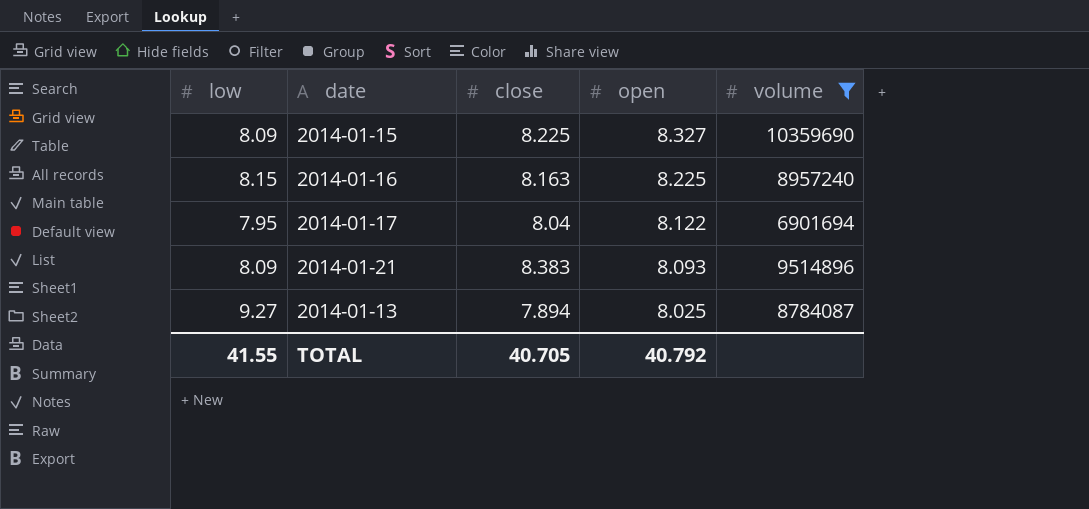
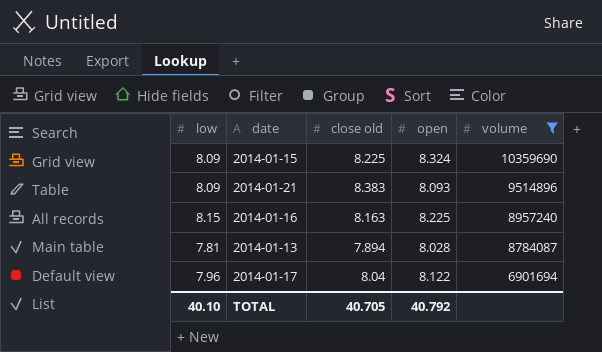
row order: open descending -> volume descending
column name: close -> close old
2014-01-15 | open: 8.327 -> 8.324
2014-01-13 | low: 9.27 -> 7.81
2014-01-13 | open: 8.025 -> 8.028
2014-01-17 | low: 7.95 -> 7.96
TOTAL | low: 41.55 -> 40.10

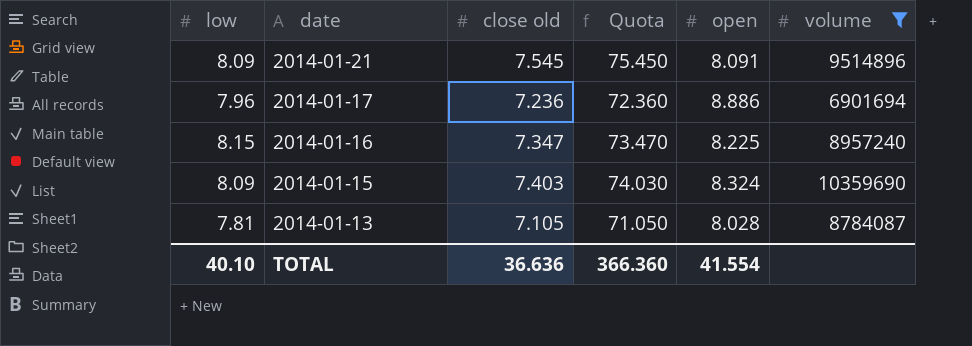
row order: volume descending -> date descending
column Quota | formula: none -> [close old] * 10
2014-01-21 | close old: 8.383 -> 7.545
2014-01-21 | open: 8.093 -> 8.091
2014-01-17 | close old: 8.04 -> 7.236
2014-01-17 | open: 8.122 -> 8.886
2014-01-16 | close old: 8.163 -> 7.347
2014-01-15 | close old: 8.225 -> 7.403
2014-01-13 | close old: 7.894 -> 7.105
TOTAL | close old: 40.705 -> 36.636
TOTAL | open: 40.792 -> 41.554

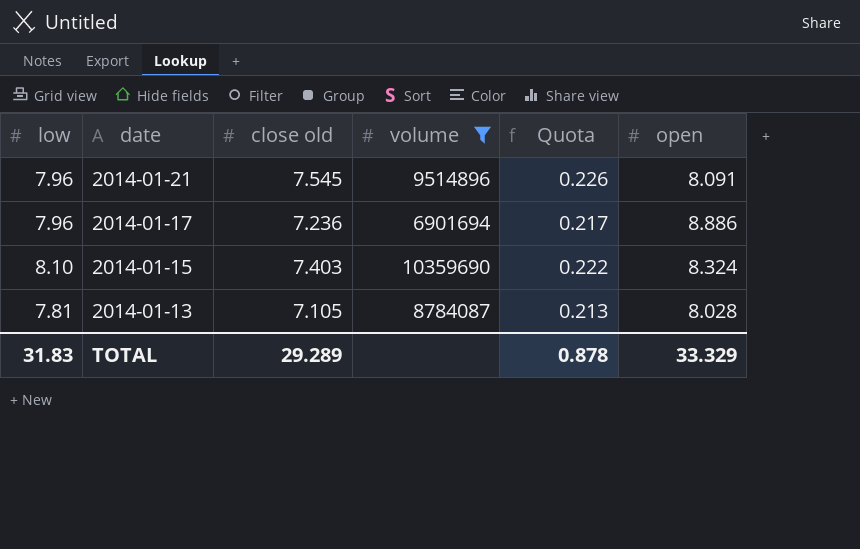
column volume | position: 6 -> 4
column Quota | formula: [close old] * 10 -> [close old] * 0.03
row 2014-01-16: 8.15 | 7.347 | 73.470 | 8.225 | 8957240 -> none
2014-01-21 | low: 8.09 -> 7.96
2014-01-15 | low: 8.09 -> 8.10
TOTAL | low: 40.10 -> 31.83
TOTAL | close old: 36.636 -> 29.289
TOTAL | Quota: 366.360 -> 0.878
TOTAL | open: 41.554 -> 33.329

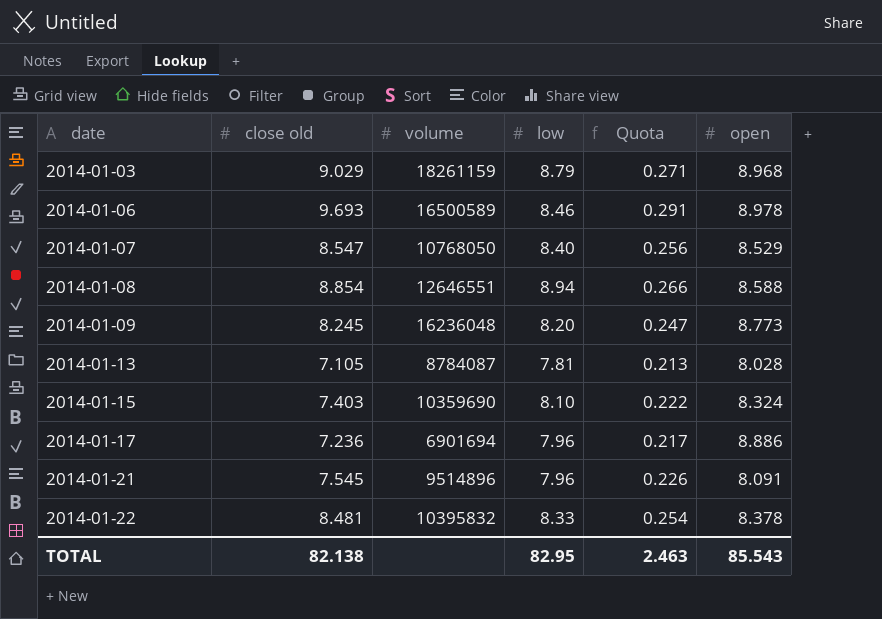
filter: volume <= 10359690 -> none
row order: date descending -> date ascending
column low | position: 1 -> 4
TOTAL | close old: 29.289 -> 82.138
TOTAL | low: 31.83 -> 82.95
TOTAL | Quota: 0.878 -> 2.463
TOTAL | open: 33.329 -> 85.543

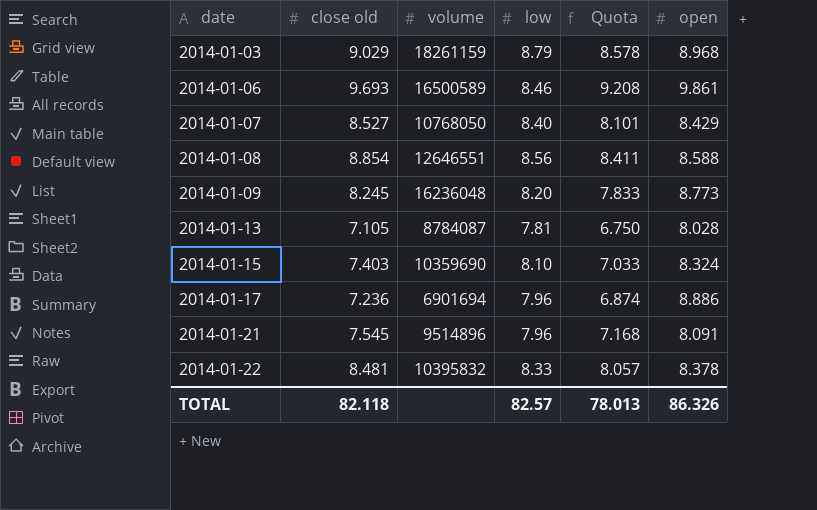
column Quota | formula: [close old] * 0.03 -> [close old] * 0.95
2014-01-06 | open: 8.978 -> 9.861
2014-01-07 | close old: 8.547 -> 8.527
2014-01-07 | open: 8.529 -> 8.429
2014-01-08 | low: 8.94 -> 8.56
TOTAL | close old: 82.138 -> 82.118
TOTAL | low: 82.95 -> 82.57
TOTAL | Quota: 2.463 -> 78.013
TOTAL | open: 85.543 -> 86.326

